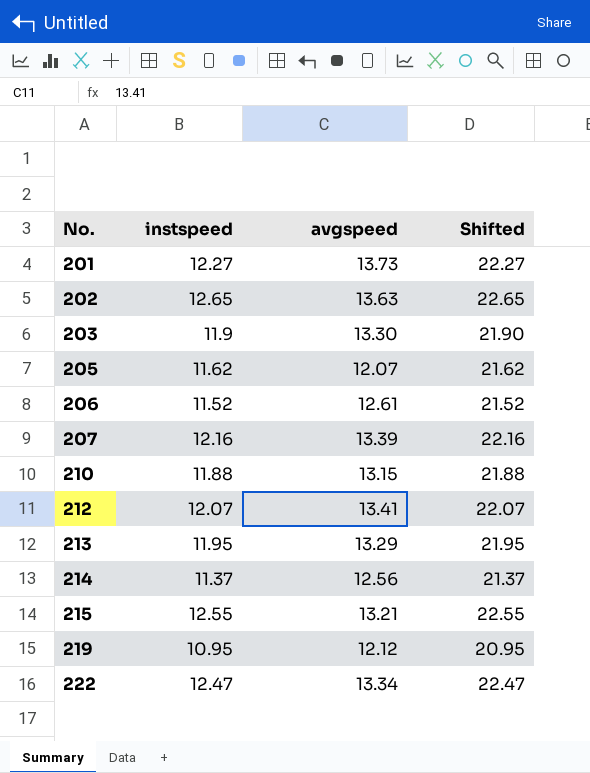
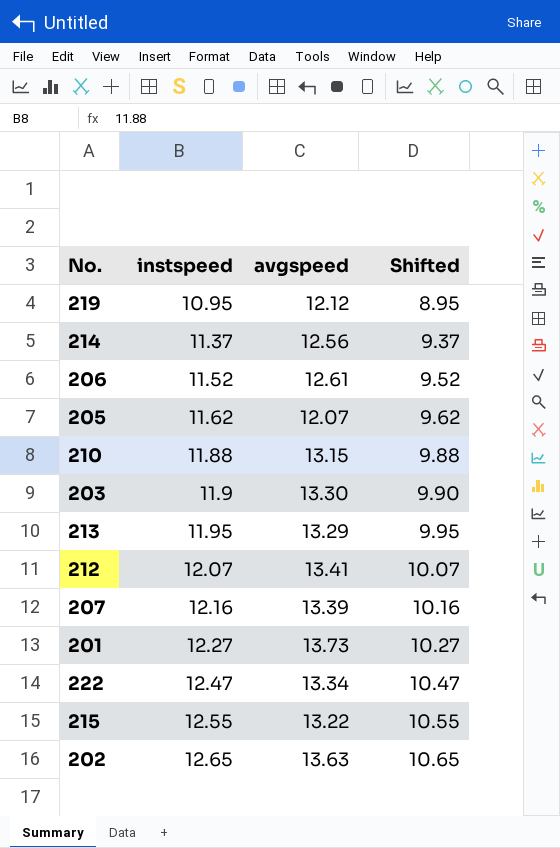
row order: No. ascending -> instspeed ascending
column Shifted | formula: [instspeed] + 10 -> [instspeed] - 2
215 | avgspeed: 13.21 -> 13.22

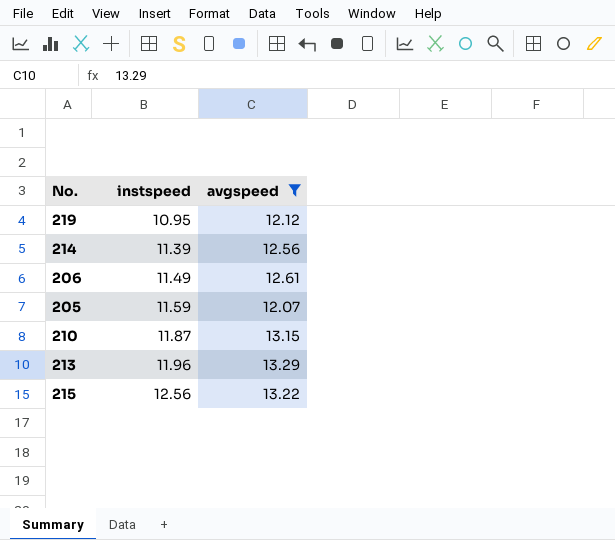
filter: none -> avgspeed <= 13.29
column Shifted | formula: [instspeed] - 2 -> none
214 | instspeed: 11.37 -> 11.39
206 | instspeed: 11.52 -> 11.49
205 | instspeed: 11.62 -> 11.59
210 | instspeed: 11.88 -> 11.87
213 | instspeed: 11.95 -> 11.96
215 | instspeed: 12.55 -> 12.56

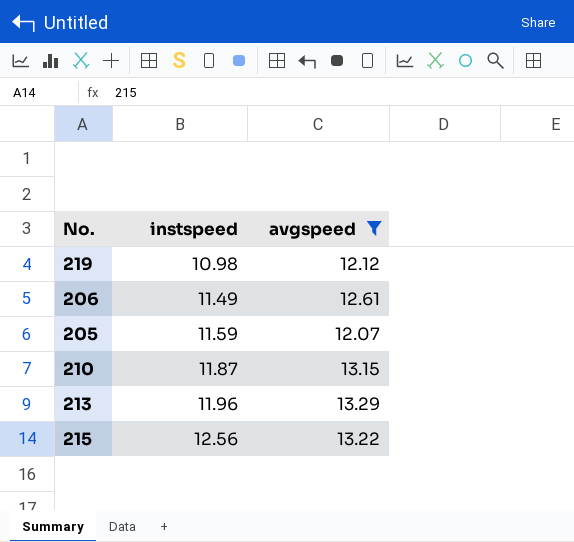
row 214: 11.39 | 12.56 -> none
219 | instspeed: 10.95 -> 10.98

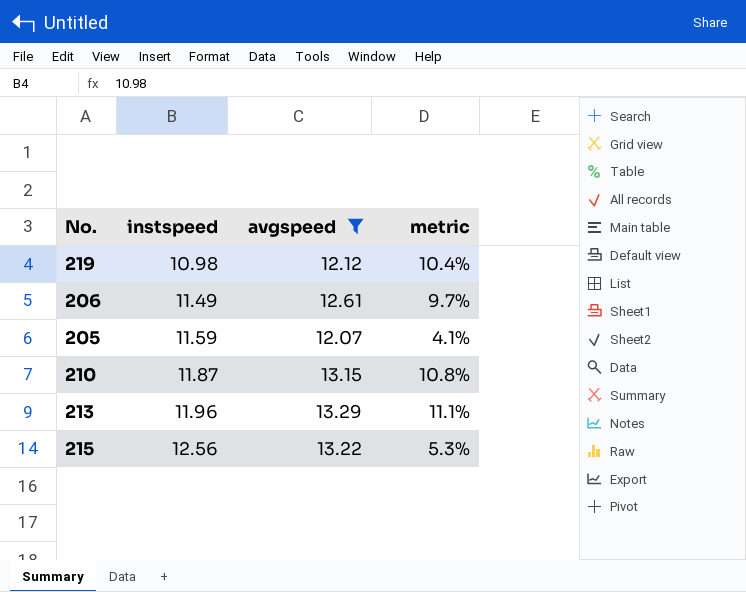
column metric | formula: none -> ([avgspeed] - [instspeed]) / [instspeed]

